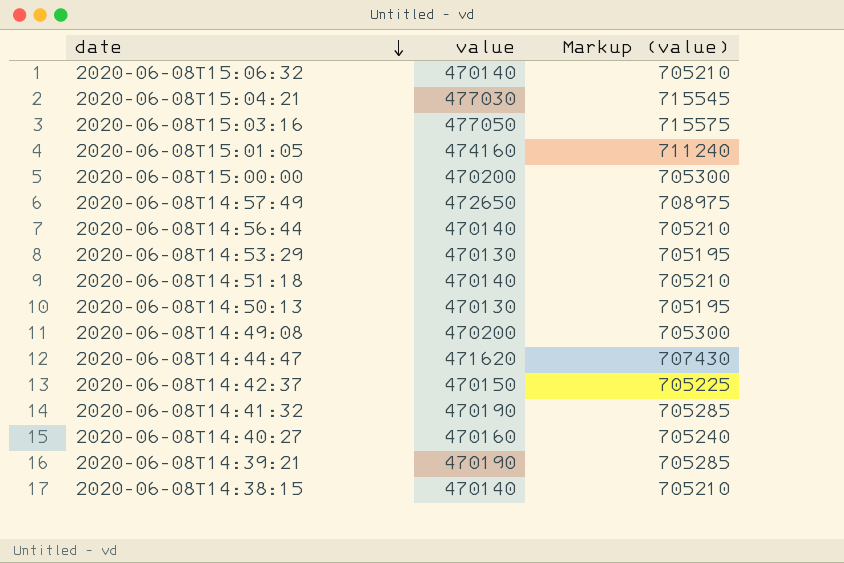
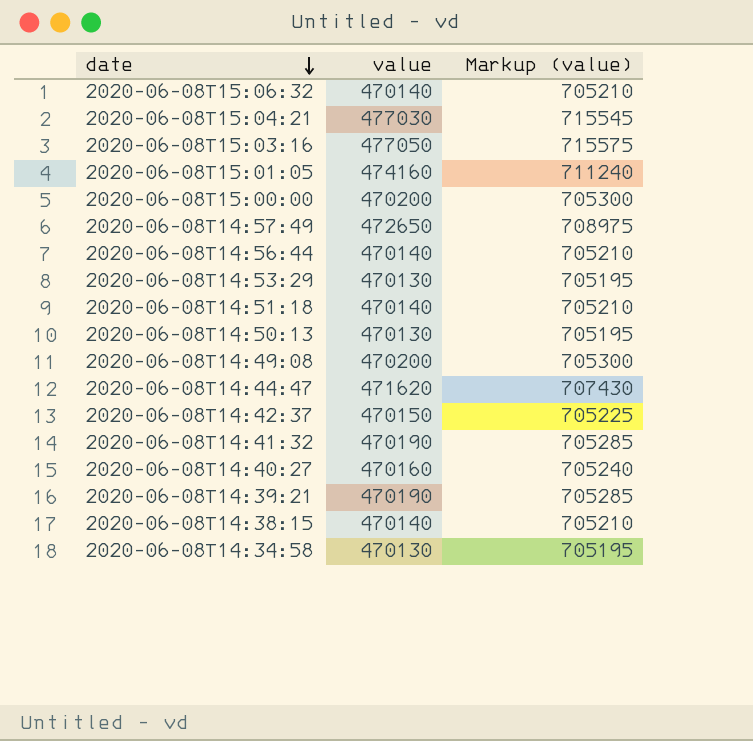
row 2020-06-08T14:34:58: none -> 470130 | 705195

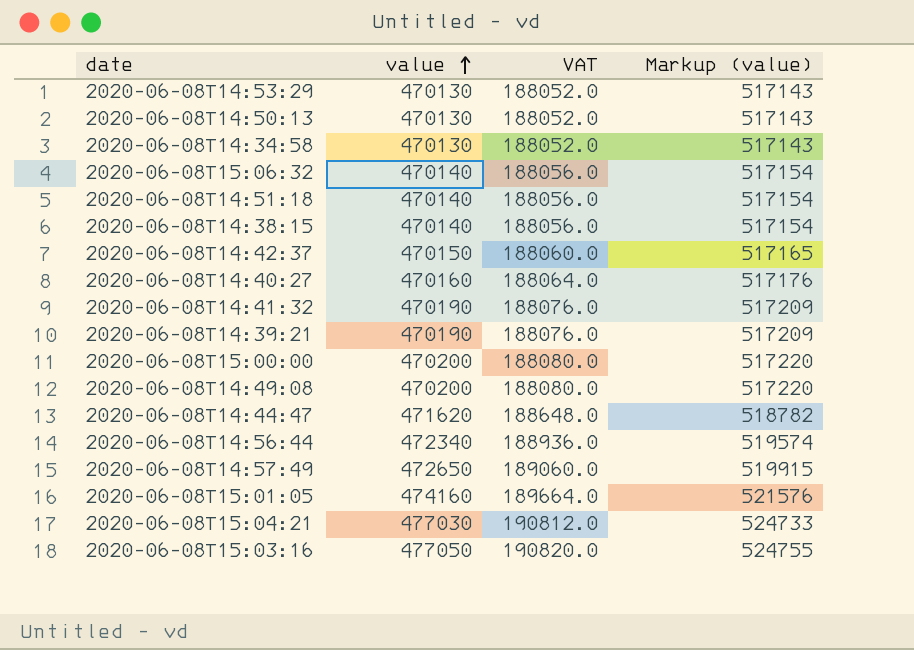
row order: date descending -> value ascending
column VAT | formula: none -> [value] * 0.4
column Markup (value) | formula: [value] * 1.5 -> [value] * 1.1
2020-06-08T14:56:44 | value: 470140 -> 472340

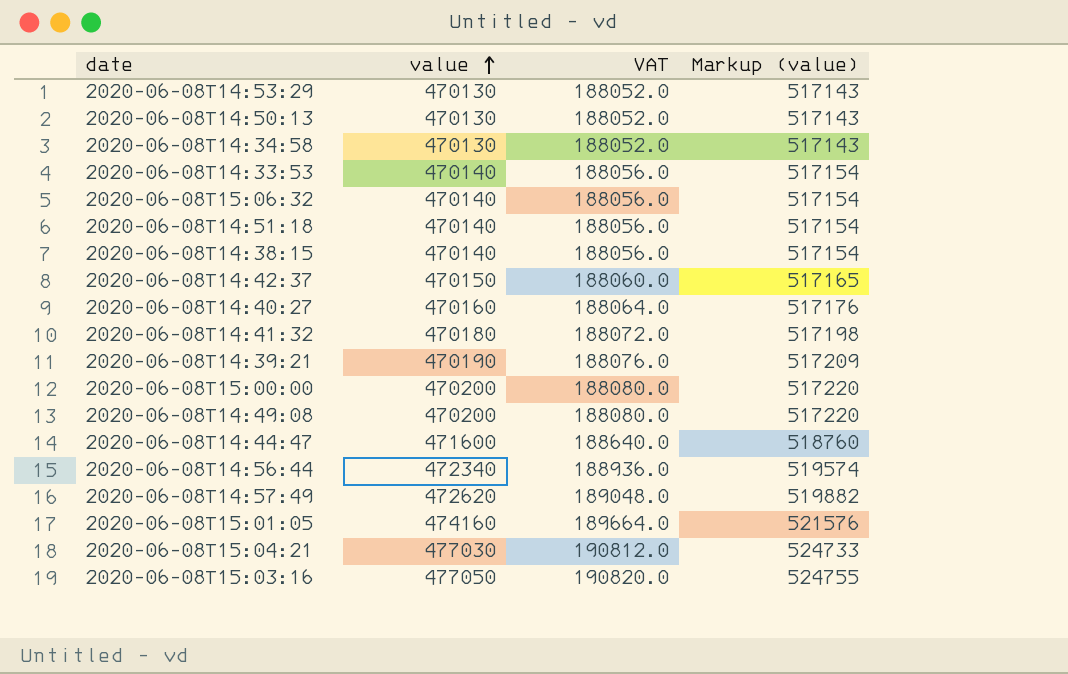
row 2020-06-08T14:33:53: none -> 470140 | 188056.0 | 517154
2020-06-08T14:41:32 | value: 470190 -> 470180
2020-06-08T14:41:32 | VAT: 188076.0 -> 188072.0
2020-06-08T14:41:32 | Markup (value): 517209 -> 517198
2020-06-08T14:44:47 | value: 471620 -> 471600
2020-06-08T14:44:47 | VAT: 188648.0 -> 188640.0
2020-06-08T14:44:47 | Markup (value): 518782 -> 518760
2020-06-08T14:57:49 | value: 472650 -> 472620
2020-06-08T14:57:49 | VAT: 189060.0 -> 189048.0
2020-06-08T14:57:49 | Markup (value): 519915 -> 519882

